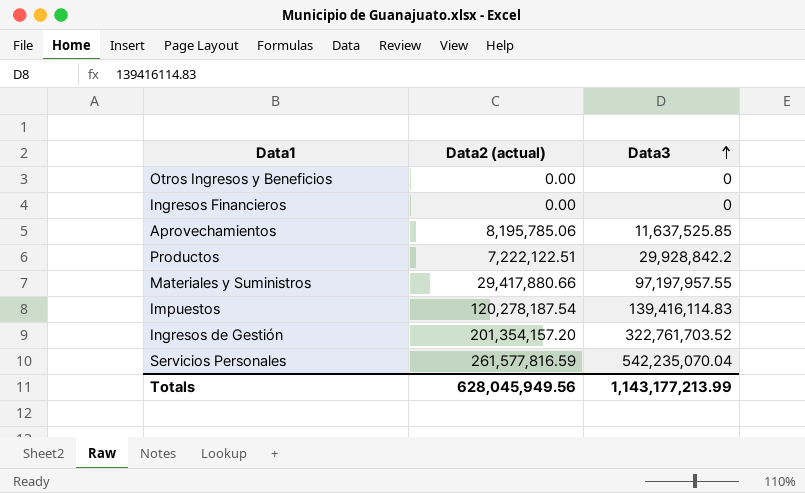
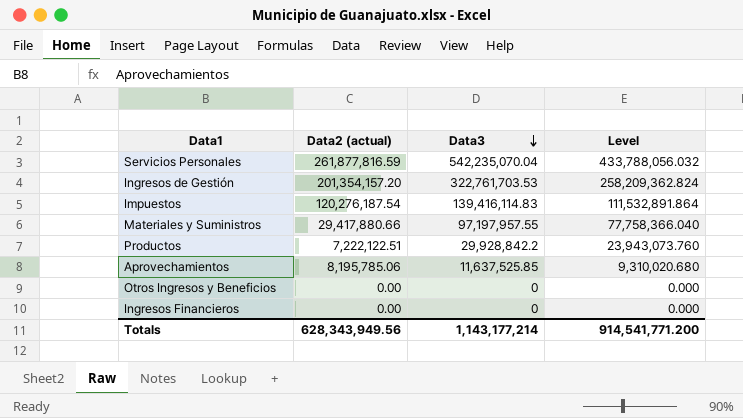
row order: Data3 ascending -> Data3 descending
column Level | formula: none -> [Data3] * 0.8
Servicios Personales | Data2 (actual): 261,577,816.59 -> 261,877,816.59
Ingresos de Gestión | Data3: 322,761,703.52 -> 322,761,703.53
Impuestos | Data2 (actual): 120,278,187.54 -> 120,276,187.54
Totals | Data2 (actual): 628,045,949.56 -> 628,343,949.56
Totals | Data3: 1,143,177,213.99 -> 1,143,177,214

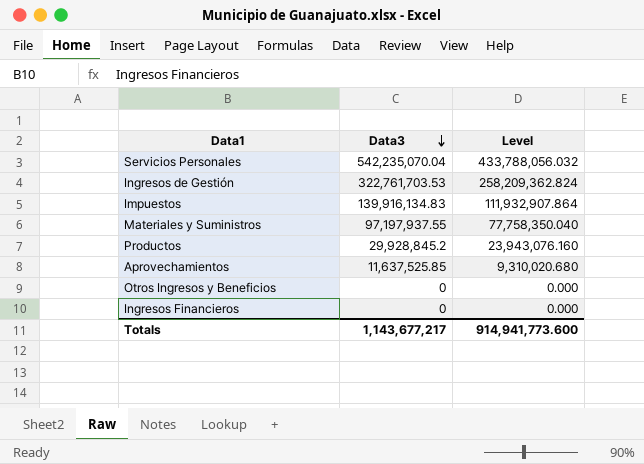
column Data2 (actual) | position: 2 -> none
Impuestos | Data3: 139,416,114.83 -> 139,916,134.83
Impuestos | Level: 111,532,891.864 -> 111,932,907.864
Materiales y Suministros | Data3: 97,197,957.55 -> 97,197,937.55
Materiales y Suministros | Level: 77,758,366.040 -> 77,758,350.040
Productos | Data3: 29,928,842.2 -> 29,928,845.2
Productos | Level: 23,943,073.760 -> 23,943,076.160
Totals | Data3: 1,143,177,214 -> 1,143,677,217
Totals | Level: 914,541,771.200 -> 914,941,773.600

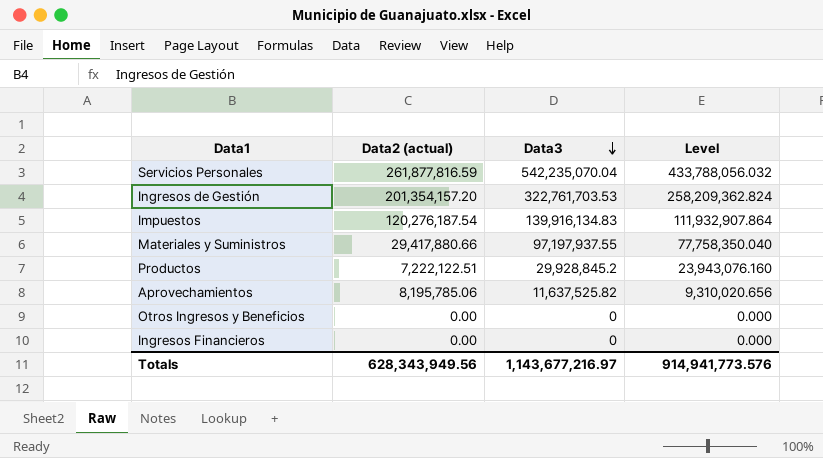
column Data2 (actual) | position: none -> 2
Aprovechamientos | Data3: 11,637,525.85 -> 11,637,525.82
Aprovechamientos | Level: 9,310,020.680 -> 9,310,020.656
Totals | Data3: 1,143,677,217 -> 1,143,677,216.97
Totals | Level: 914,941,773.600 -> 914,941,773.576

